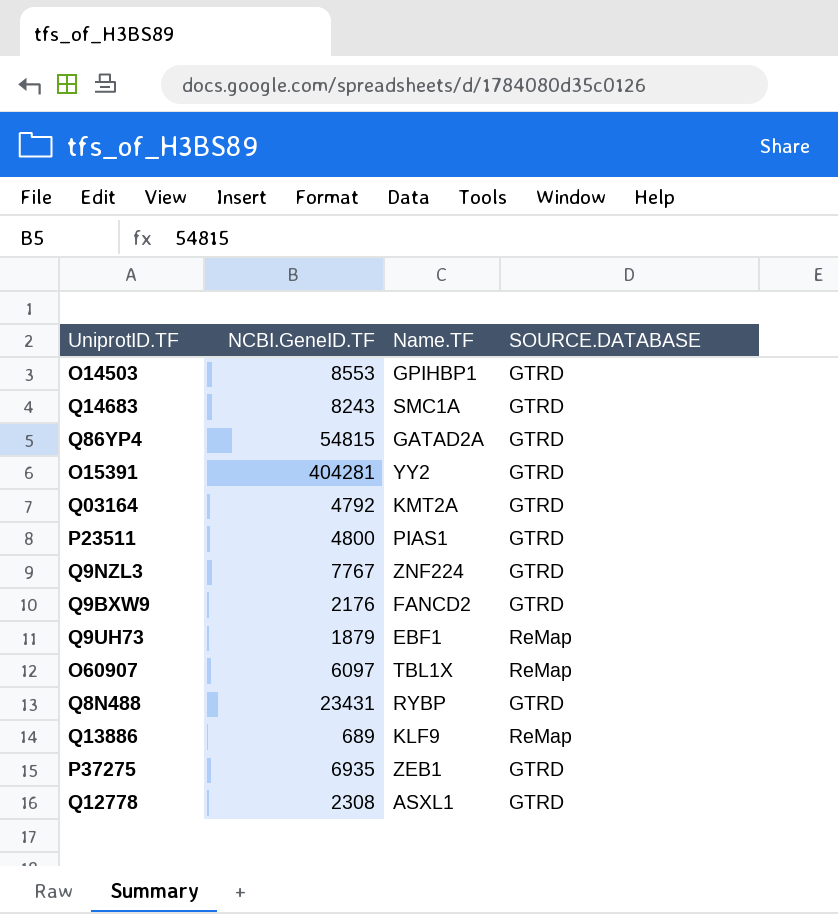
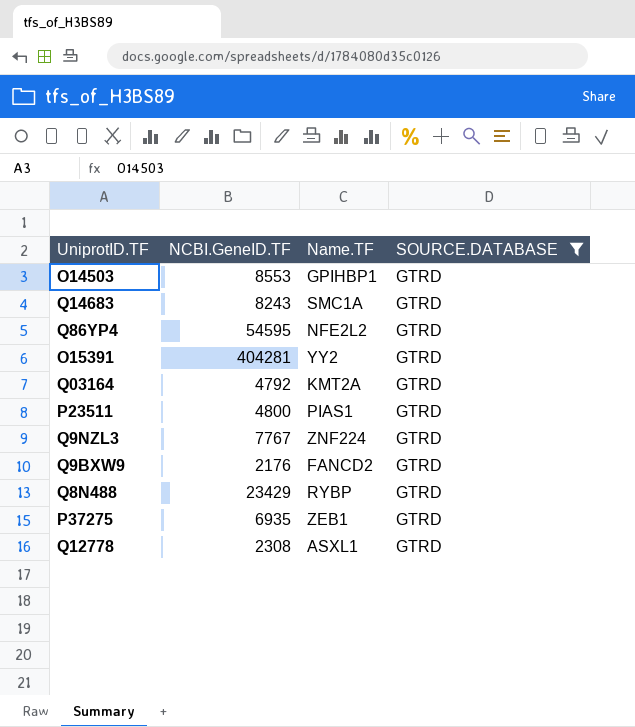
filter: none -> SOURCE.DATABASE = GTRD
Q86YP4 | NCBI.GeneID.TF: 54815 -> 54595
Q86YP4 | Name.TF: GATAD2A -> NFE2L2
Q8N488 | NCBI.GeneID.TF: 23431 -> 23429

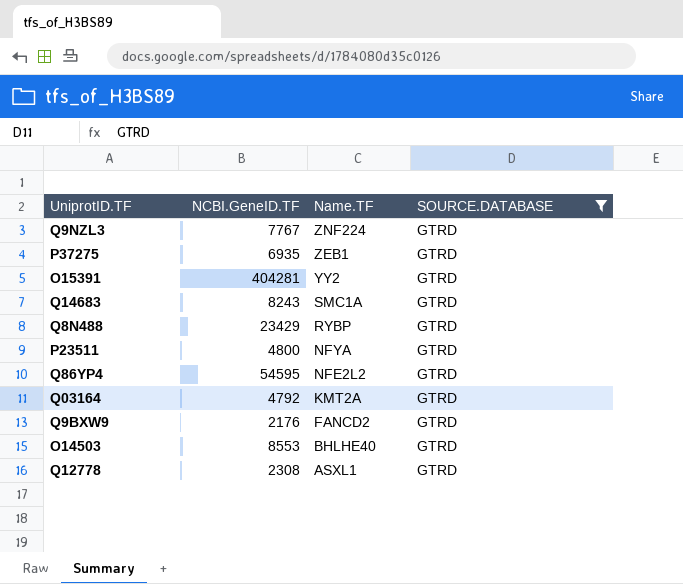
row order: none -> Name.TF descending
P23511 | Name.TF: PIAS1 -> NFYA
O14503 | Name.TF: GPIHBP1 -> BHLHE40

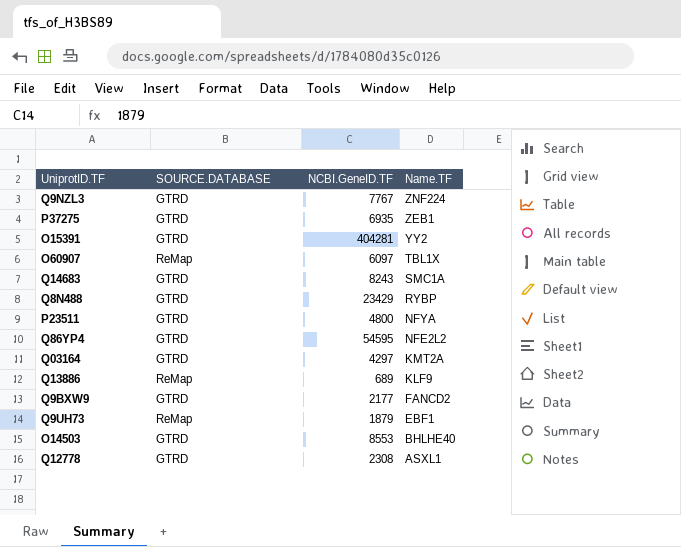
filter: SOURCE.DATABASE = GTRD -> none
column SOURCE.DATABASE | position: 4 -> 2
Q03164 | NCBI.GeneID.TF: 4792 -> 4297
Q9BXW9 | NCBI.GeneID.TF: 2176 -> 2177

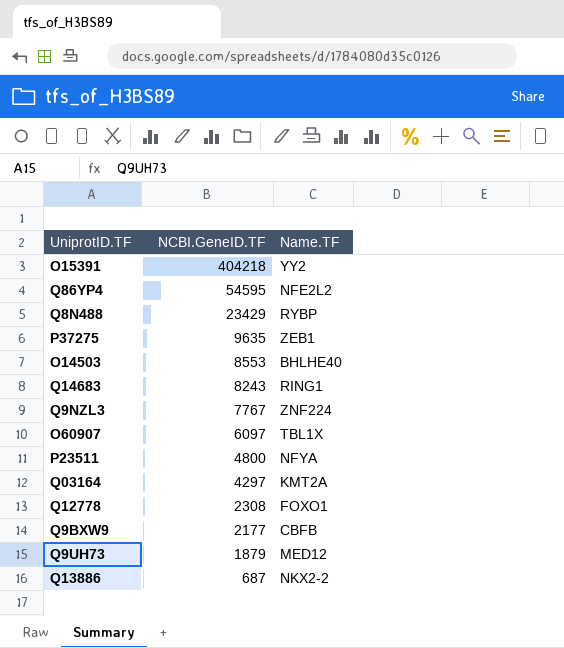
row order: Name.TF descending -> NCBI.GeneID.TF descending
column SOURCE.DATABASE | position: 2 -> none
O15391 | NCBI.GeneID.TF: 404281 -> 404218
P37275 | NCBI.GeneID.TF: 6935 -> 9635
Q14683 | Name.TF: SMC1A -> RING1
Q12778 | Name.TF: ASXL1 -> FOXO1
Q9BXW9 | Name.TF: FANCD2 -> CBFB
Q9UH73 | Name.TF: EBF1 -> MED12
Q13886 | NCBI.GeneID.TF: 689 -> 687
Q13886 | Name.TF: KLF9 -> NKX2-2

